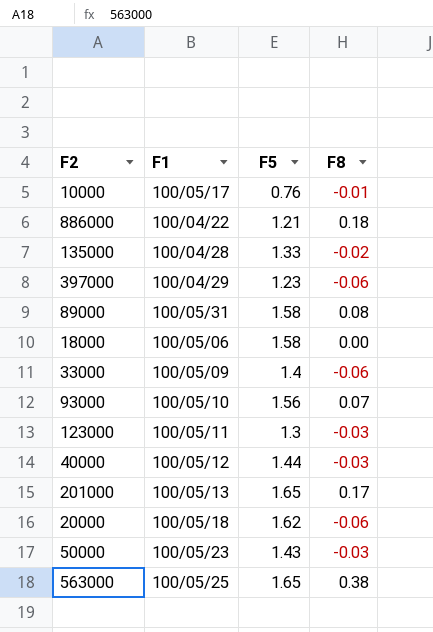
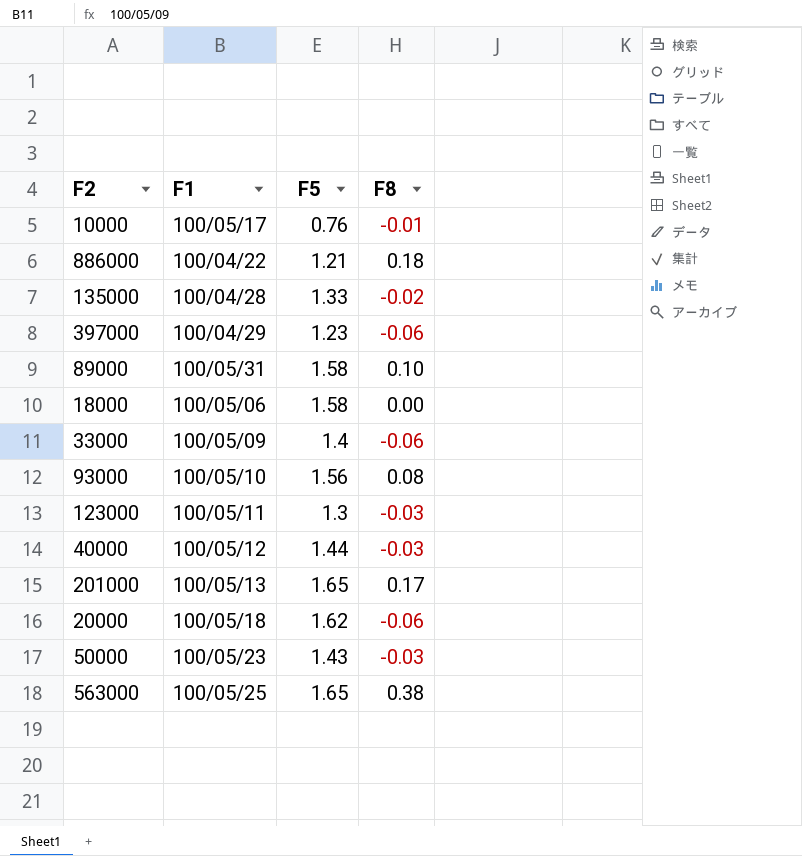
89000 | F8: 0.08 -> 0.10
93000 | F8: 0.07 -> 0.08

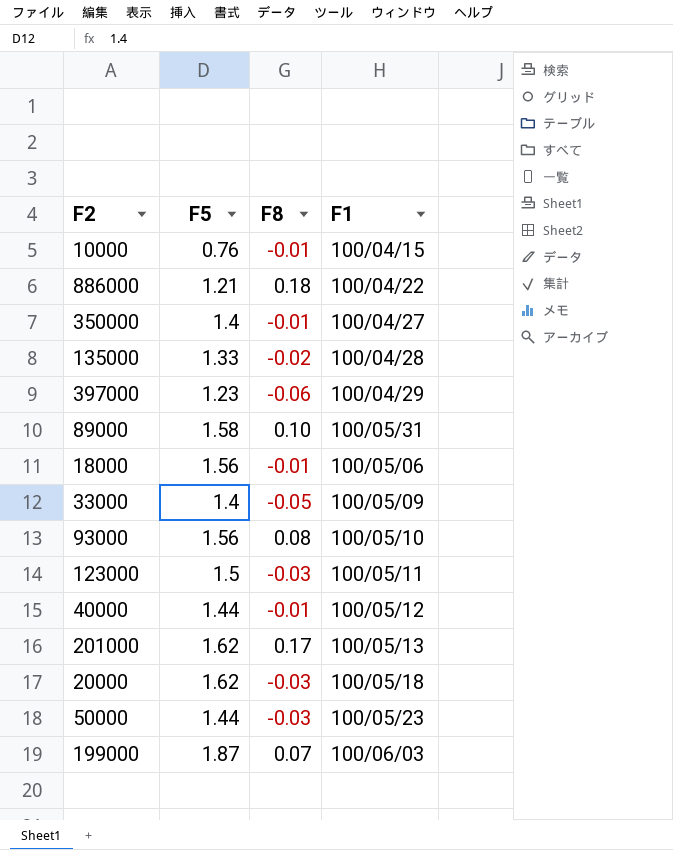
column F1 | position: 2 -> 4
row 563000: 100/05/25 | 1.65 | 0.38 -> none
10000 | F1: 100/05/17 -> 100/04/15
row 350000: none -> 1.4 | -0.01 | 100/04/27
18000 | F5: 1.58 -> 1.56
18000 | F8: 0.00 -> -0.01
33000 | F8: -0.06 -> -0.05
123000 | F5: 1.3 -> 1.5
40000 | F8: -0.03 -> -0.01
201000 | F5: 1.65 -> 1.62
20000 | F8: -0.06 -> -0.03
50000 | F5: 1.43 -> 1.44
row 199000: none -> 1.87 | 0.07 | 100/06/03

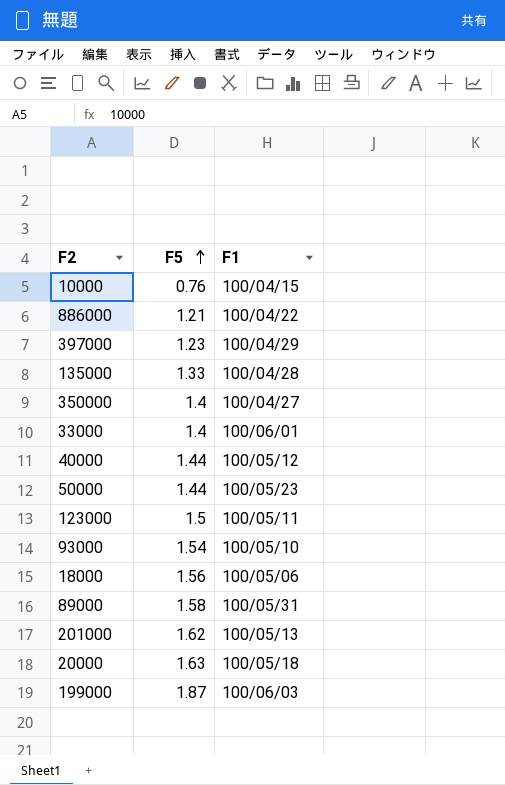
row order: none -> F5 ascending
column F8 | position: 3 -> none
33000 | F1: 100/05/09 -> 100/06/01
93000 | F5: 1.56 -> 1.54
20000 | F5: 1.62 -> 1.63

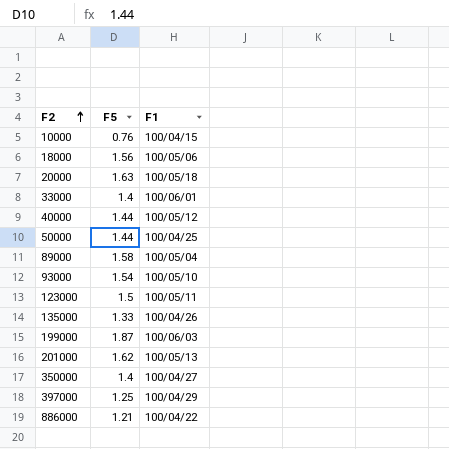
row order: F5 ascending -> F2 ascending
50000 | F1: 100/05/23 -> 100/04/25
89000 | F1: 100/05/31 -> 100/05/04
135000 | F1: 100/04/28 -> 100/04/26
397000 | F5: 1.23 -> 1.25

